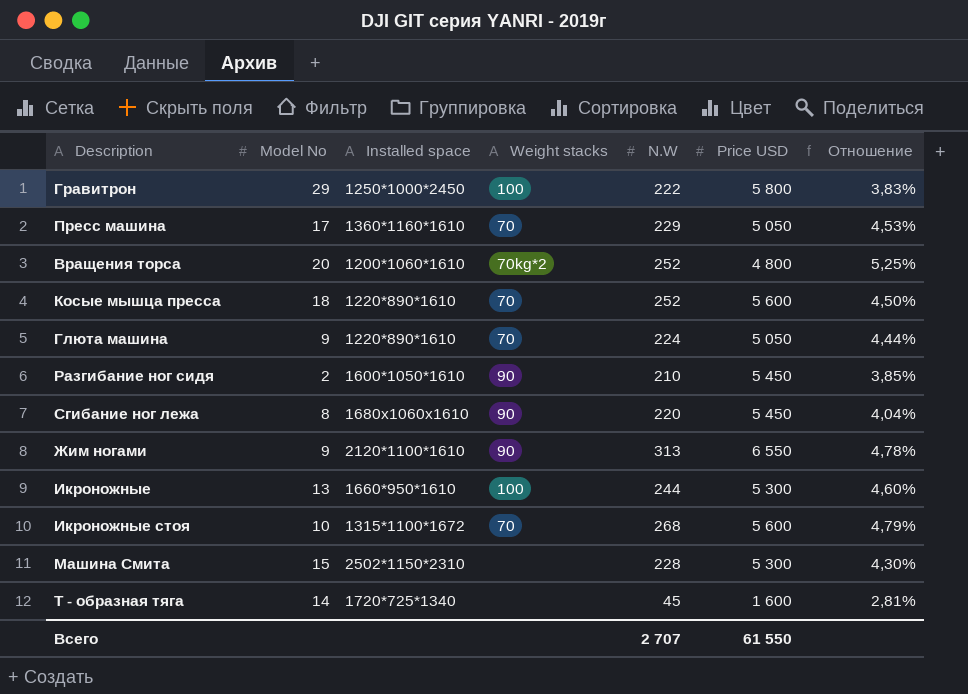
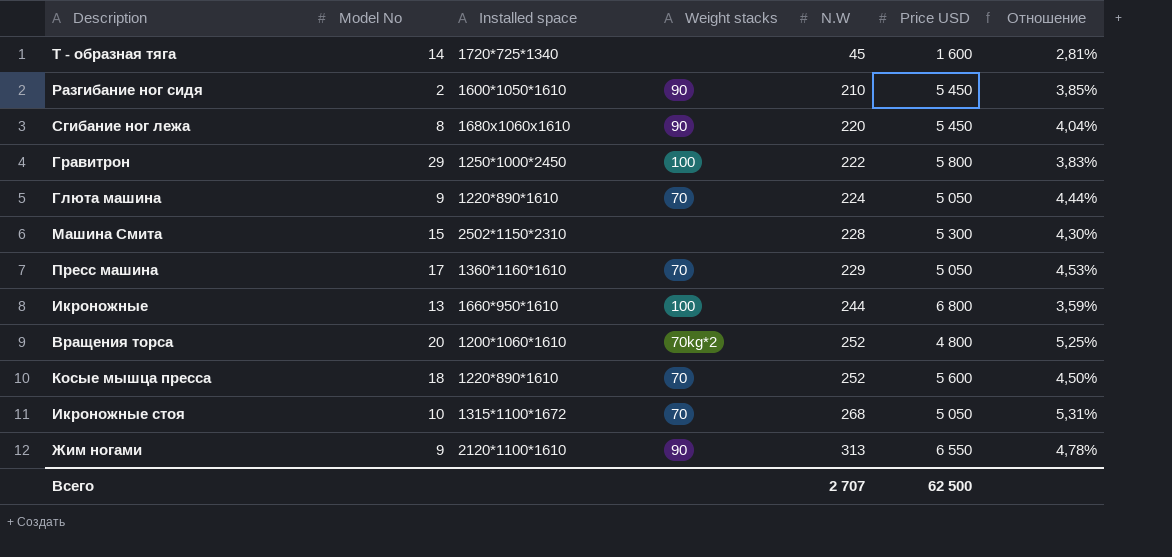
row order: none -> N.W ascending
Икроножные | Price USD: 5 300 -> 6 800
Икроножные | Отношение: 4,60% -> 3,59%
Икроножные стоя | Price USD: 5 600 -> 5 050
Икроножные стоя | Отношение: 4,79% -> 5,31%
Всего | Price USD: 61 550 -> 62 500

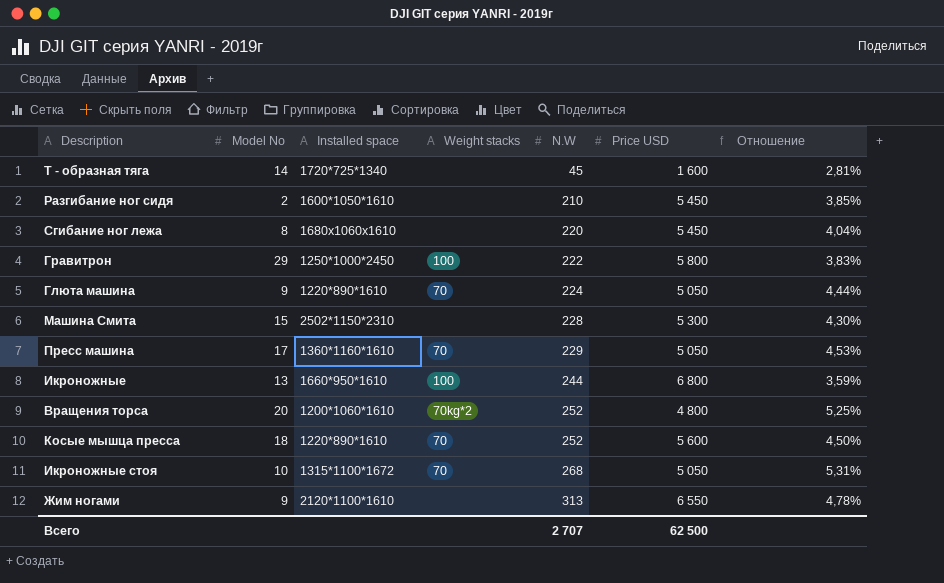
Разгибание ног сидя | Weight stacks: 90 -> none
Сгибание ног лежа | Weight stacks: 90 -> none
Жим ногами | Weight stacks: 90 -> none

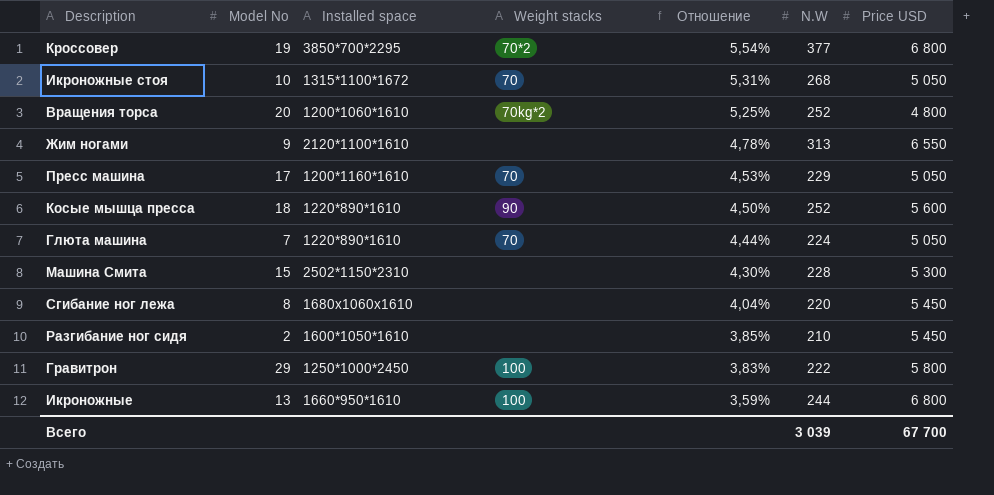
row order: N.W ascending -> Отношение descending
column Отношение | position: 7 -> 5
row Т - образная тяга: 14 | 1720*725*1340 | none | 45 | 1 600 | 2,81% -> none
row Кроссовер: none -> 19 | 3850*700*2295 | 70*2 | 5,54% | 377 | 6 800
Пресс машина | Installed space: 1360*1160*1610 -> 1200*1160*1610
Косые мышца пресса | Weight stacks: 70 -> 90
Глюта машина | Model No: 9 -> 7
Всего | N.W: 2 707 -> 3 039
Всего | Price USD: 62 500 -> 67 700

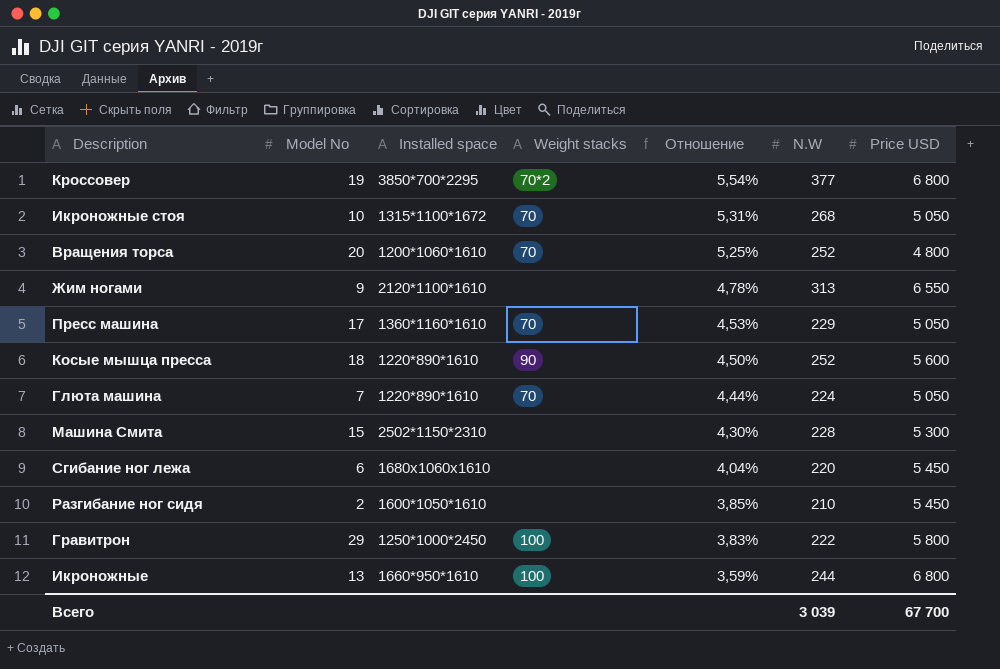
Вращения торса | Weight stacks: 70kg*2 -> 70
Пресс машина | Installed space: 1200*1160*1610 -> 1360*1160*1610
Сгибание ног лежа | Model No: 8 -> 6

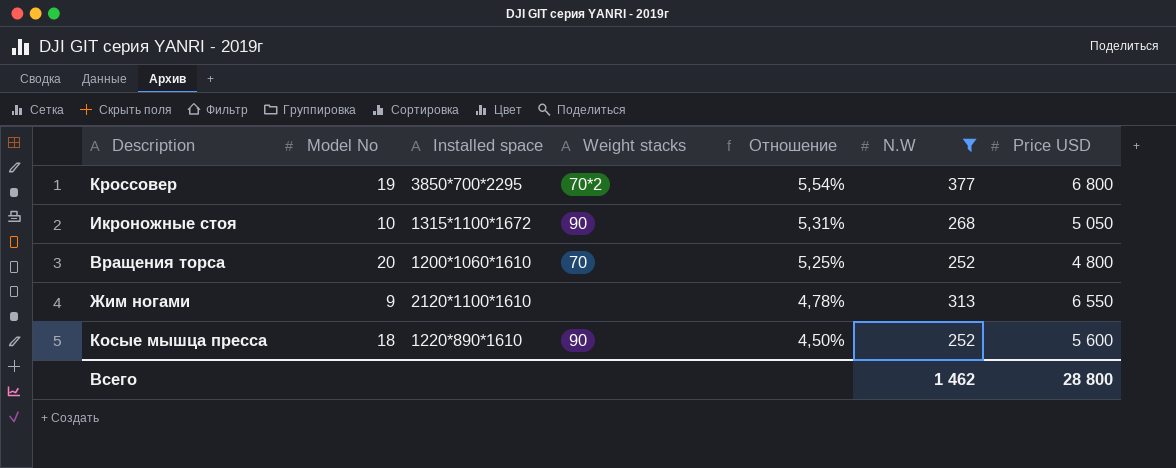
filter: none -> N.W >= 252
Икроножные стоя | Weight stacks: 70 -> 90
Всего | N.W: 3 039 -> 1 462
Всего | Price USD: 67 700 -> 28 800

